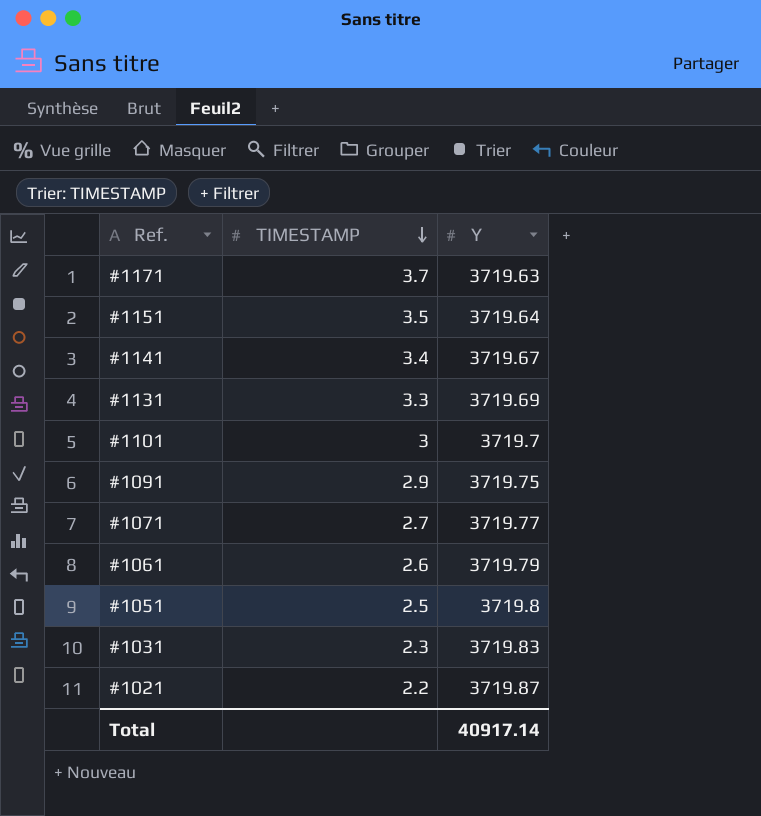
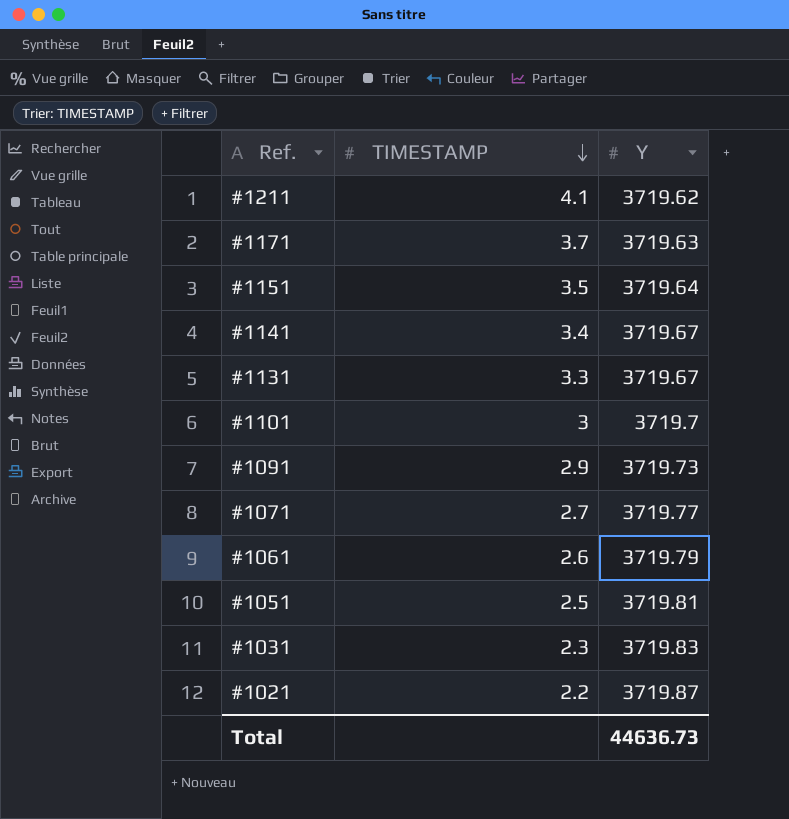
row #1211: none -> 4.1 | 3719.62
#1131 | Y: 3719.69 -> 3719.67
#1091 | Y: 3719.75 -> 3719.73
#1051 | Y: 3719.8 -> 3719.81
Total | Y: 40917.14 -> 44636.73

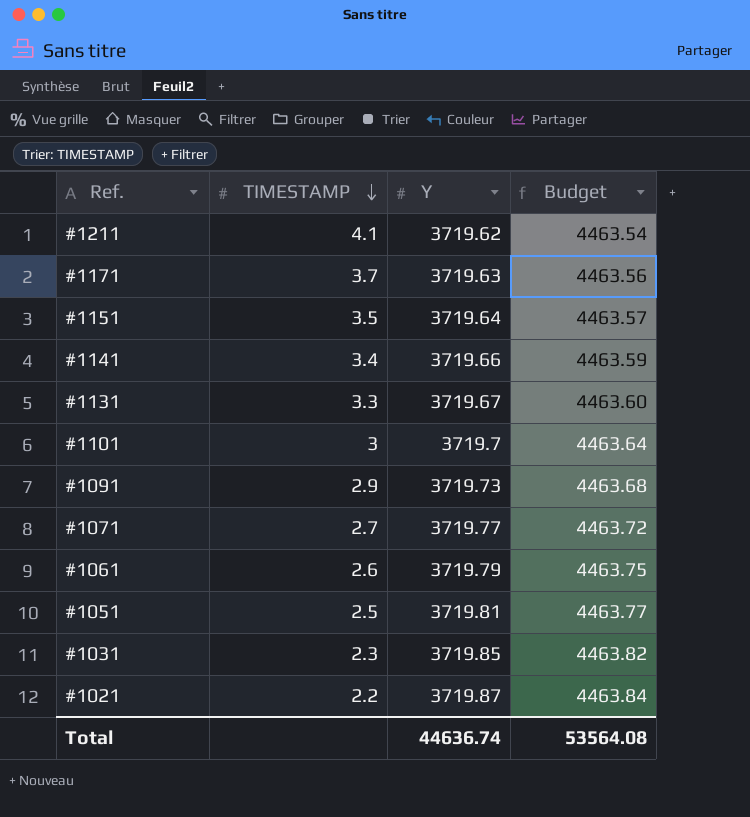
column Budget | formula: none -> [Y] * 1.2
#1141 | Y: 3719.67 -> 3719.66
#1031 | Y: 3719.83 -> 3719.85
Total | Y: 44636.73 -> 44636.74

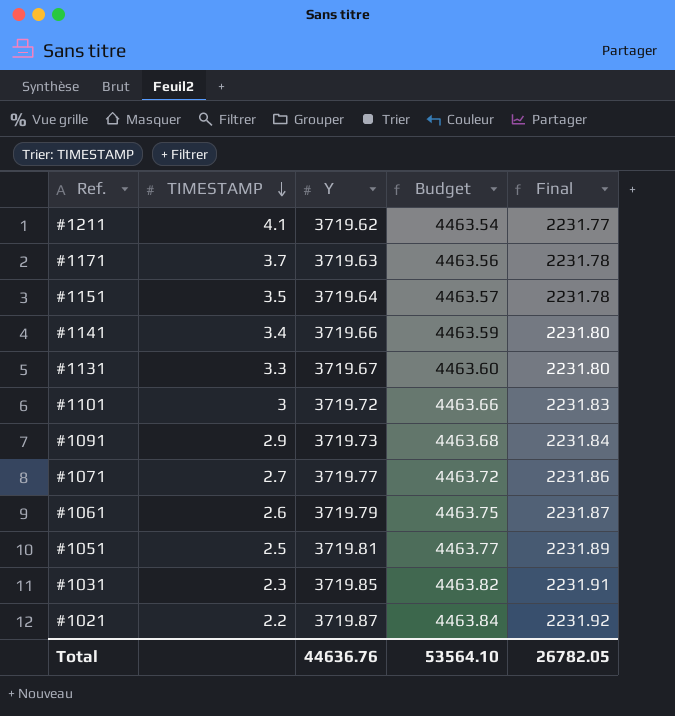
column Final | formula: none -> [Y] * 0.6
#1101 | Y: 3719.7 -> 3719.72
#1101 | Budget: 4463.64 -> 4463.66
Total | Y: 44636.74 -> 44636.76
Total | Budget: 53564.08 -> 53564.10

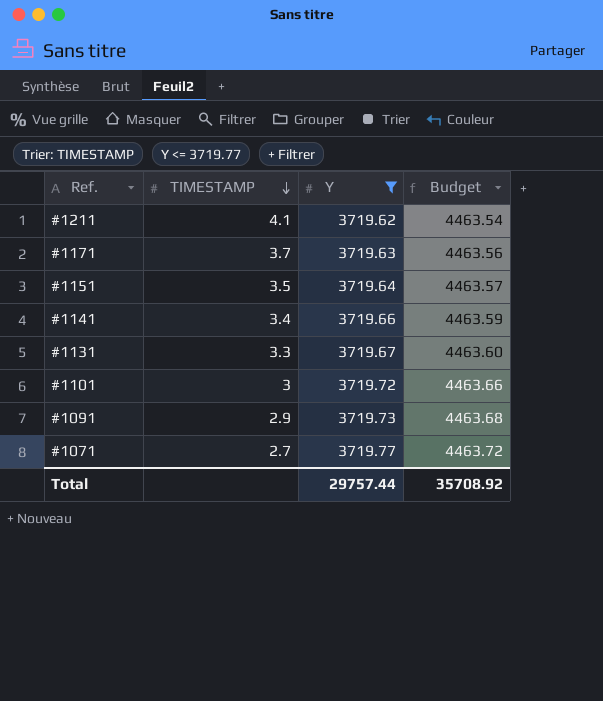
filter: none -> Y <= 3719.77
column Final | formula: [Y] * 0.6 -> none
Total | Y: 44636.76 -> 29757.44
Total | Budget: 53564.10 -> 35708.92

